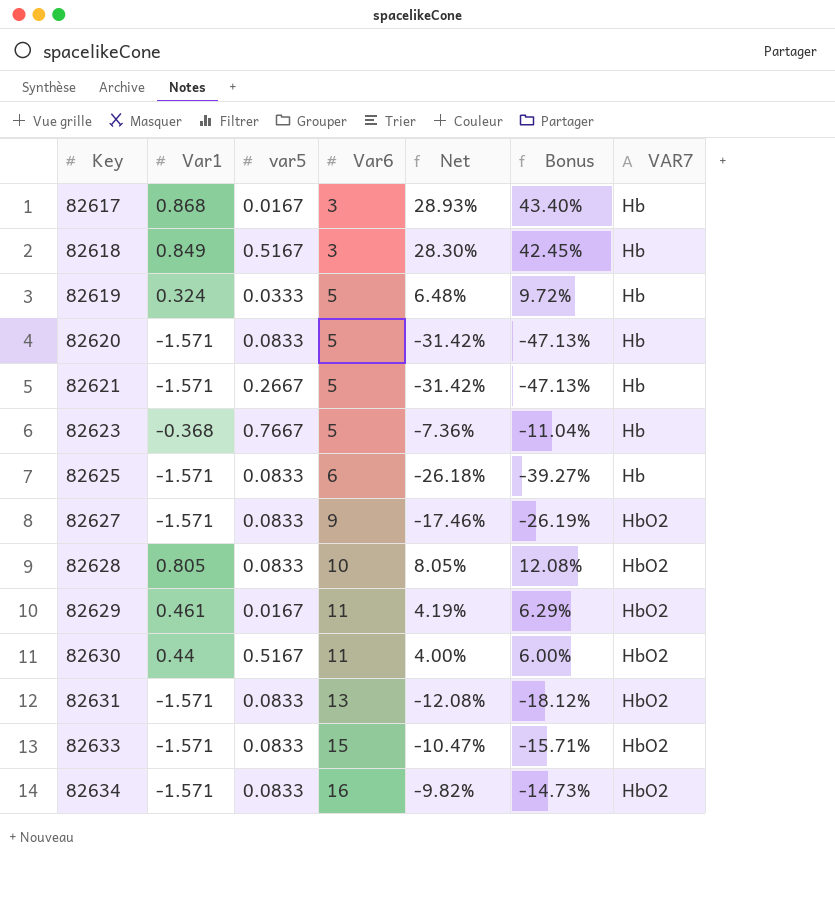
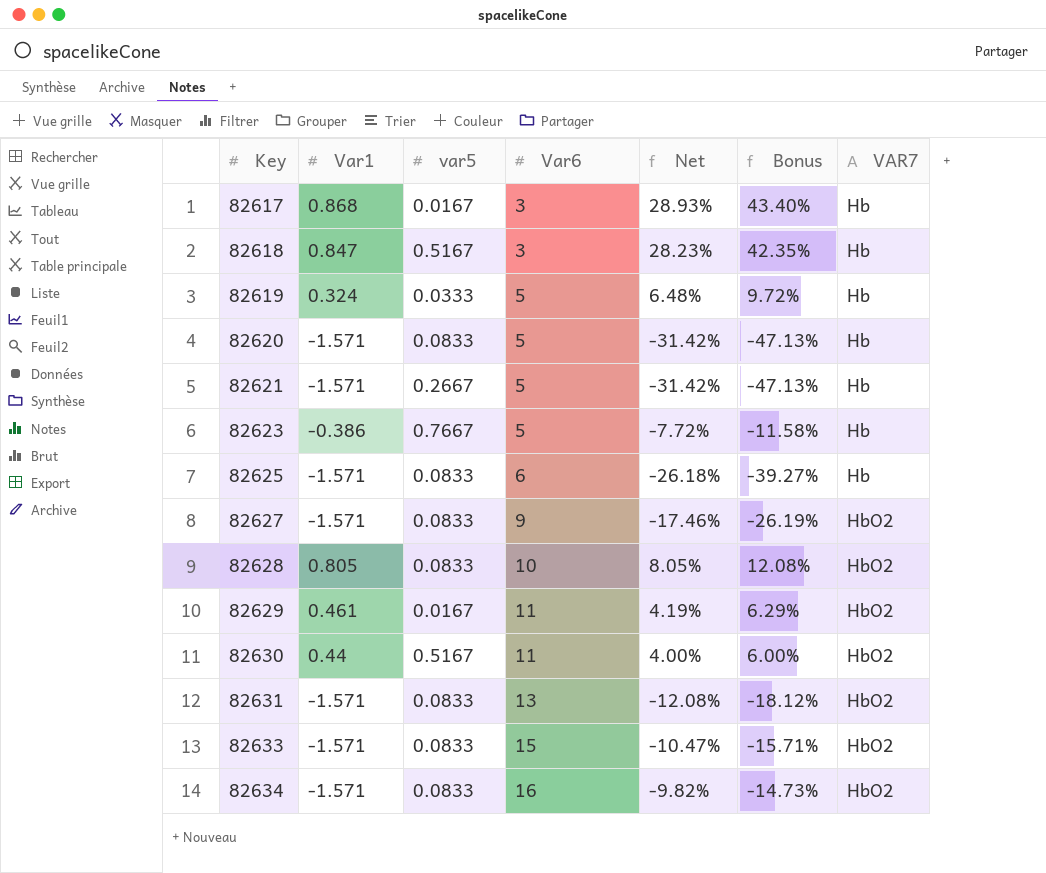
82618 | Var1: 0.849 -> 0.847
82618 | Net: 28.30% -> 28.23%
82618 | Bonus: 42.45% -> 42.35%
82623 | Var1: -0.368 -> -0.386
82623 | Net: -7.36% -> -7.72%
82623 | Bonus: -11.04% -> -11.58%

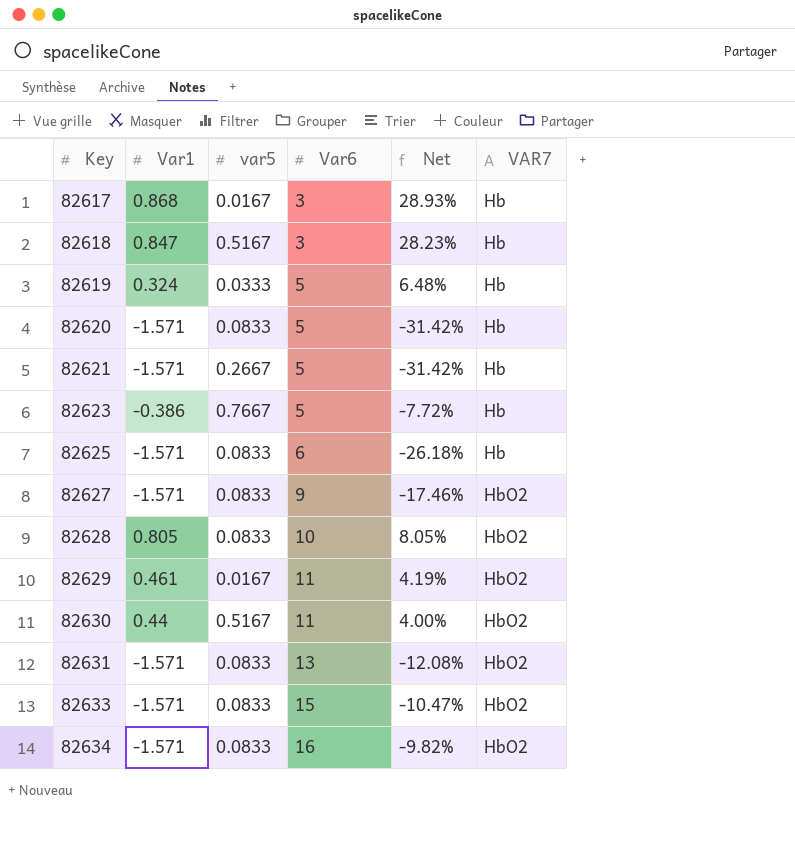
column Bonus | formula: [Net] * 1.5 -> none

